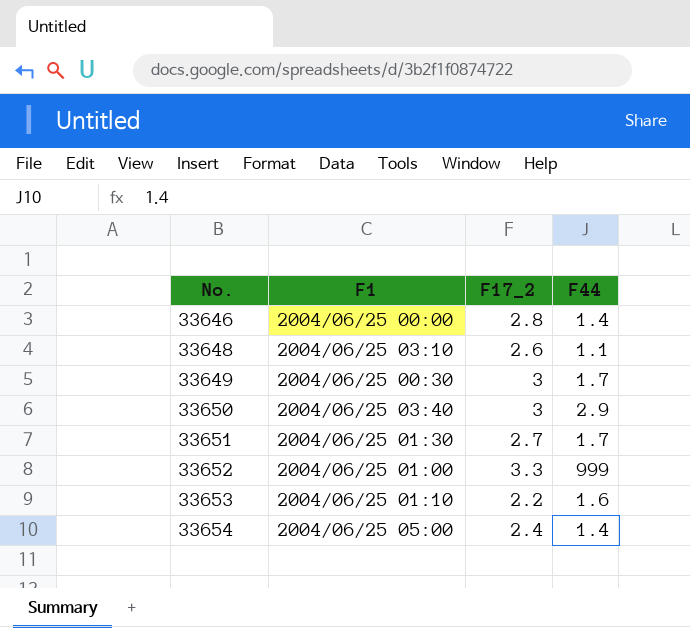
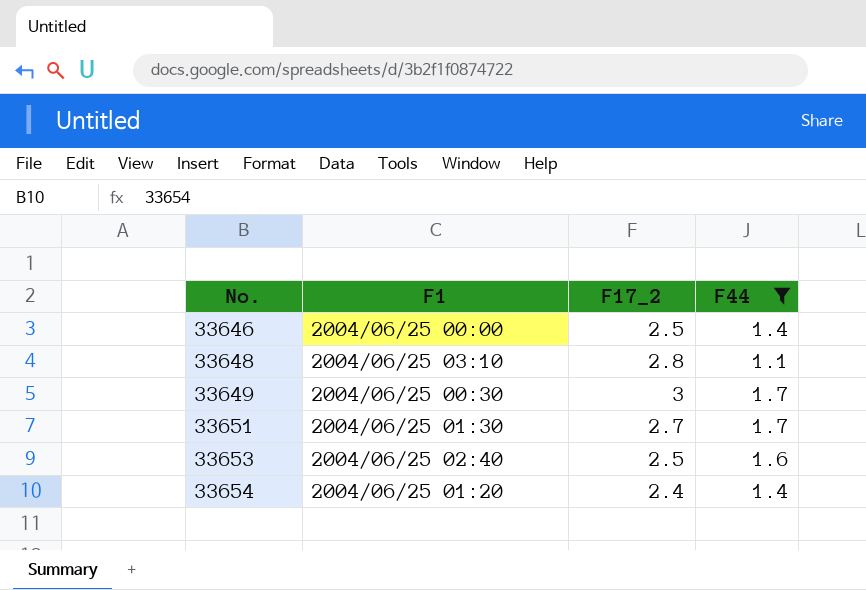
filter: none -> F44 <= 1.7
33646 | F17_2: 2.8 -> 2.5
33648 | F17_2: 2.6 -> 2.8
33653 | F1: 2004/06/25 01:10 -> 2004/06/25 02:40
33653 | F17_2: 2.2 -> 2.5
33654 | F1: 2004/06/25 05:00 -> 2004/06/25 01:20

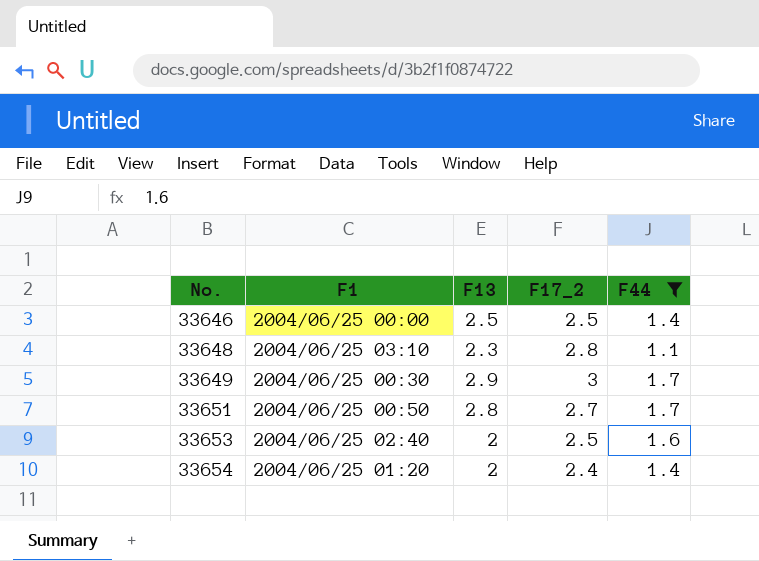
column F13 | position: none -> 3
33651 | F1: 2004/06/25 01:30 -> 2004/06/25 00:50

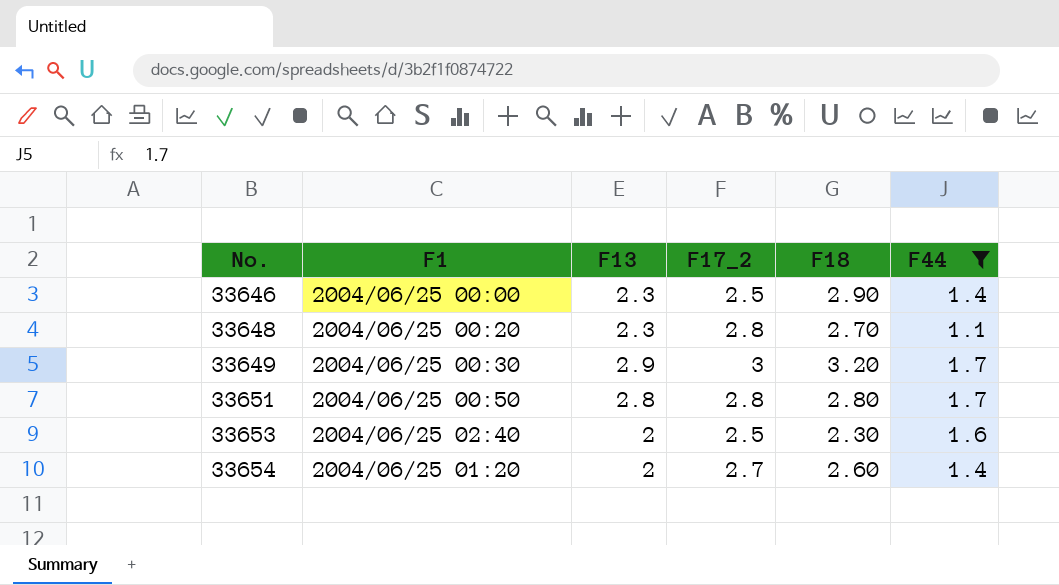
column F18 | position: none -> 5
33646 | F13: 2.5 -> 2.3
33648 | F1: 2004/06/25 03:10 -> 2004/06/25 00:20
33651 | F17_2: 2.7 -> 2.8
33654 | F17_2: 2.4 -> 2.7

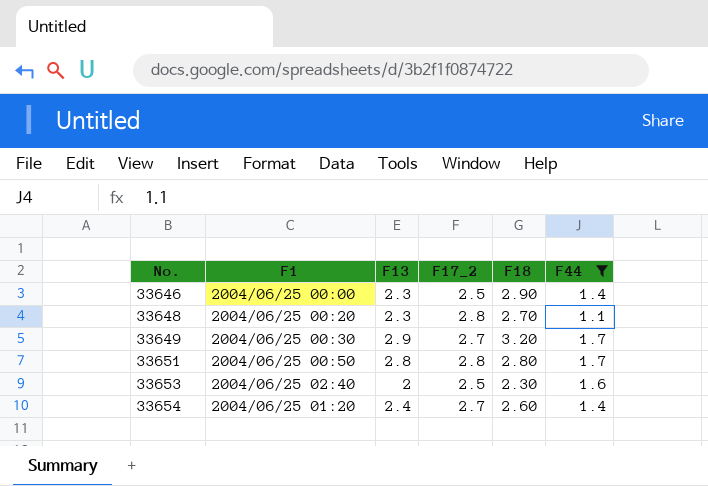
33649 | F17_2: 3 -> 2.7
33654 | F13: 2 -> 2.4

